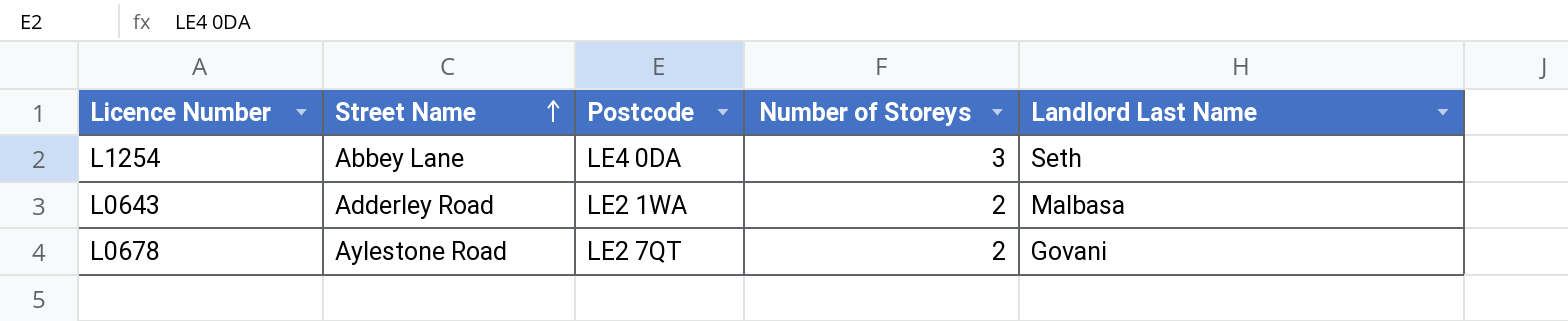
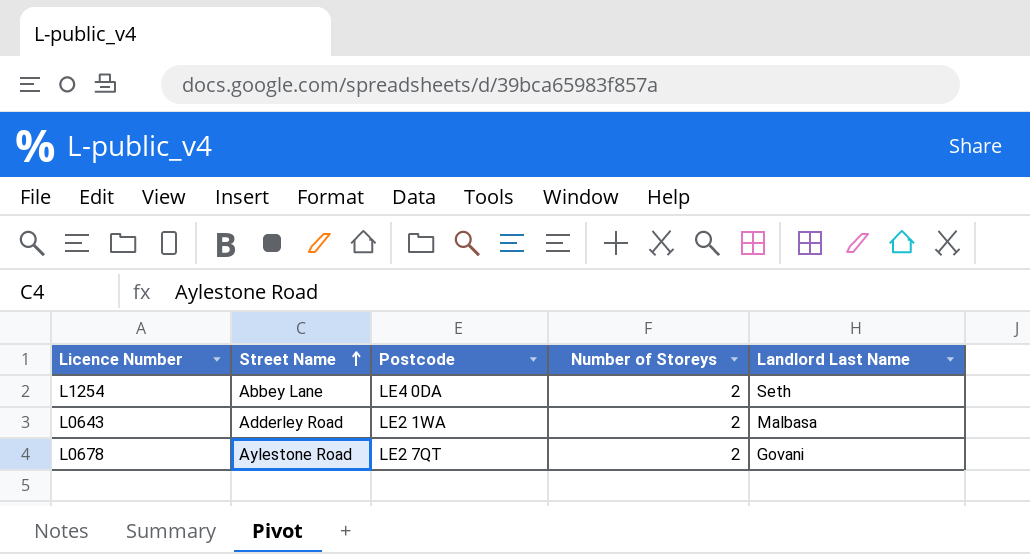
L1254 | Number of Storeys: 3 -> 2

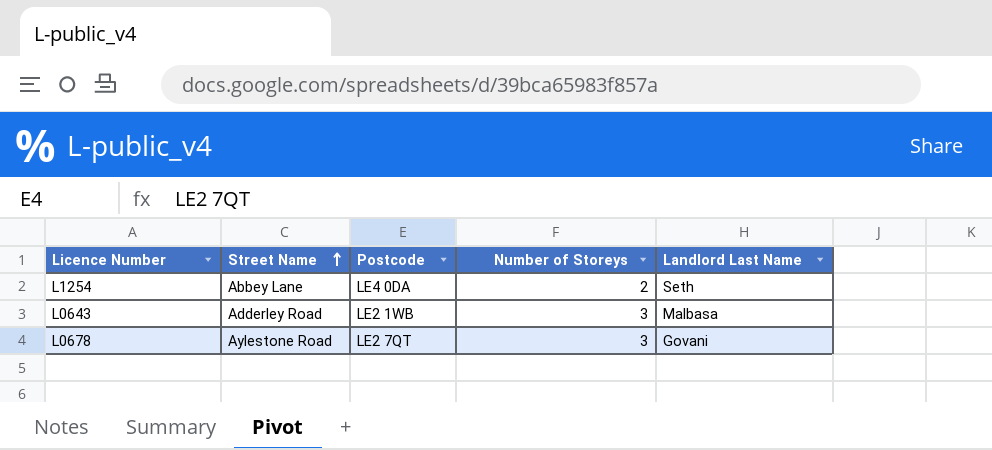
L0643 | Postcode: LE2 1WA -> LE2 1WB
L0643 | Number of Storeys: 2 -> 3
L0678 | Number of Storeys: 2 -> 3

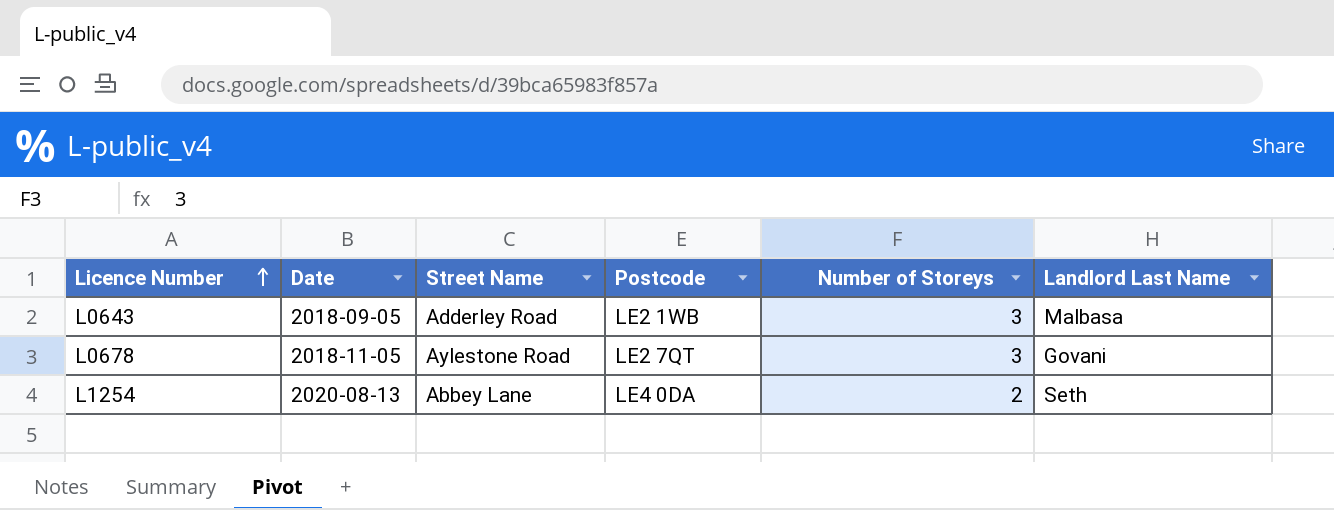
row order: Street Name ascending -> Licence Number ascending
column Date | position: none -> 2

